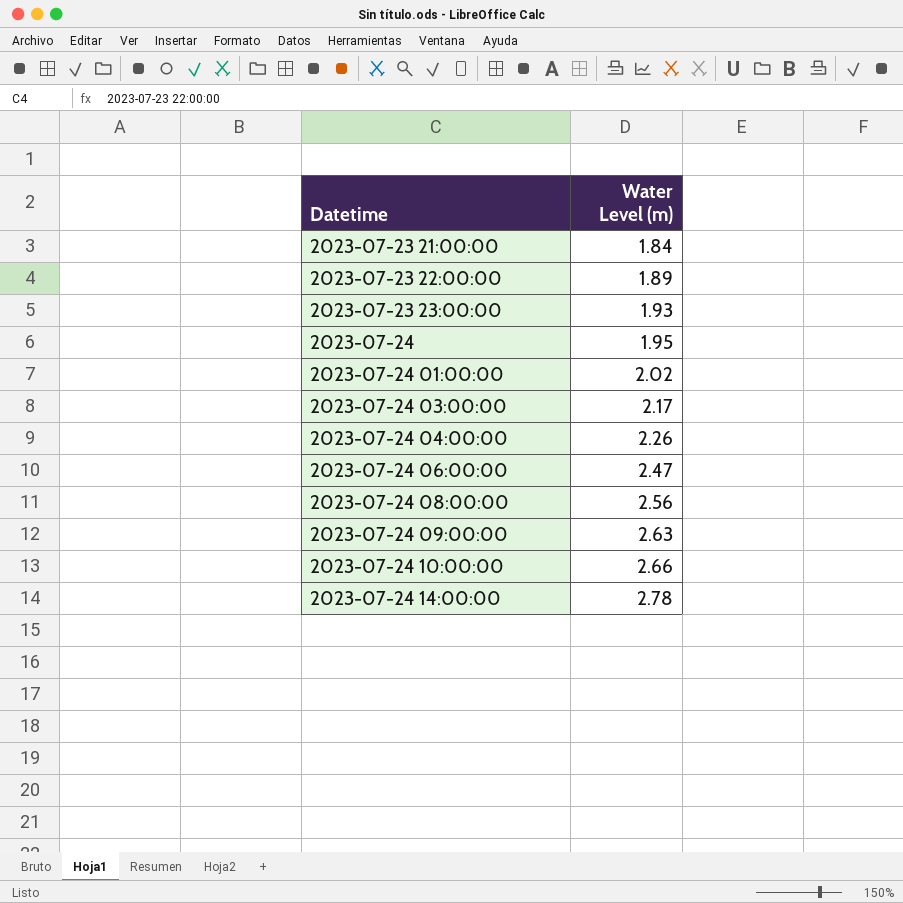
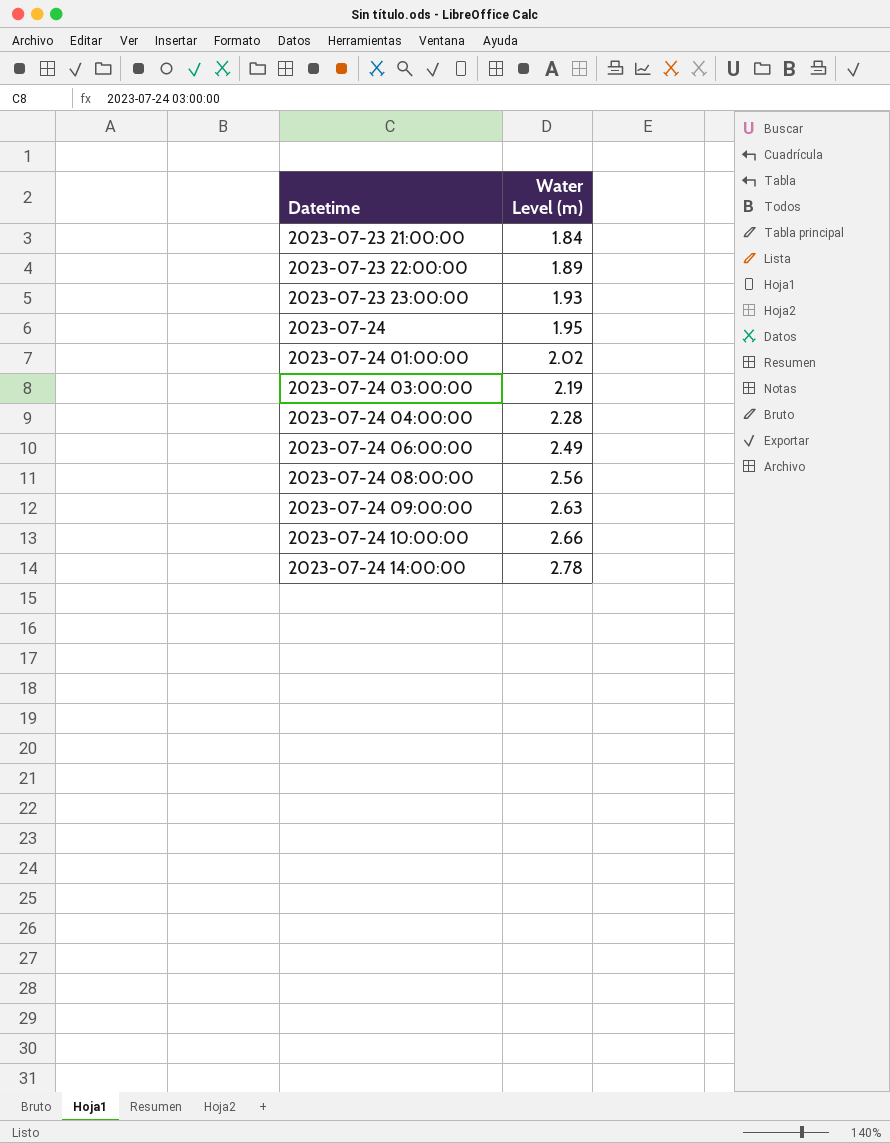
2023-07-24 03:00:00 | Water Level (m): 2.17 -> 2.19
2023-07-24 04:00:00 | Water Level (m): 2.26 -> 2.28
2023-07-24 06:00:00 | Water Level (m): 2.47 -> 2.49

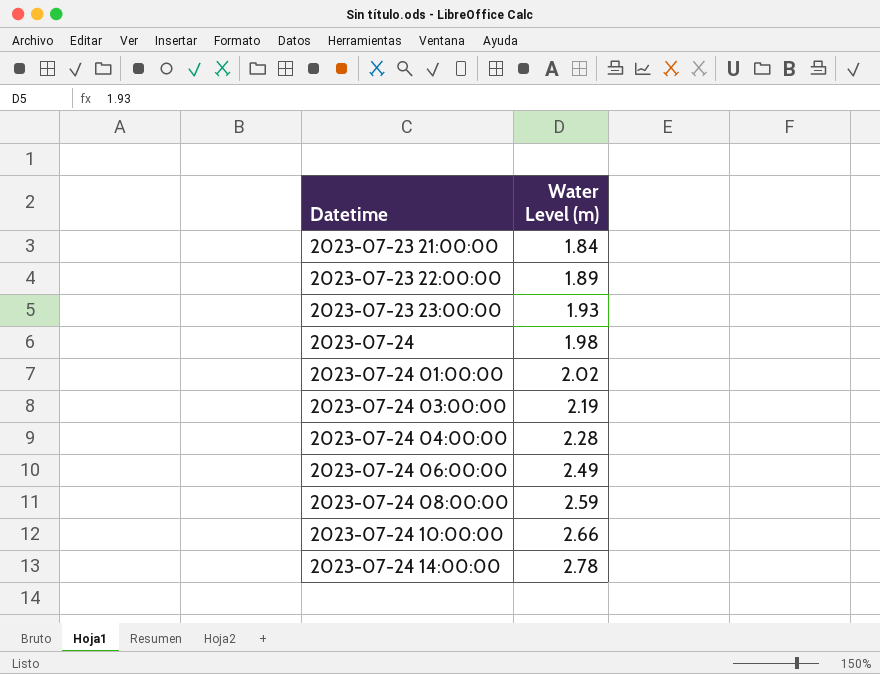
row 2023-07-24 09:00:00: 2.63 -> none
2023-07-24 | Water Level (m): 1.95 -> 1.98
2023-07-24 08:00:00 | Water Level (m): 2.56 -> 2.59

